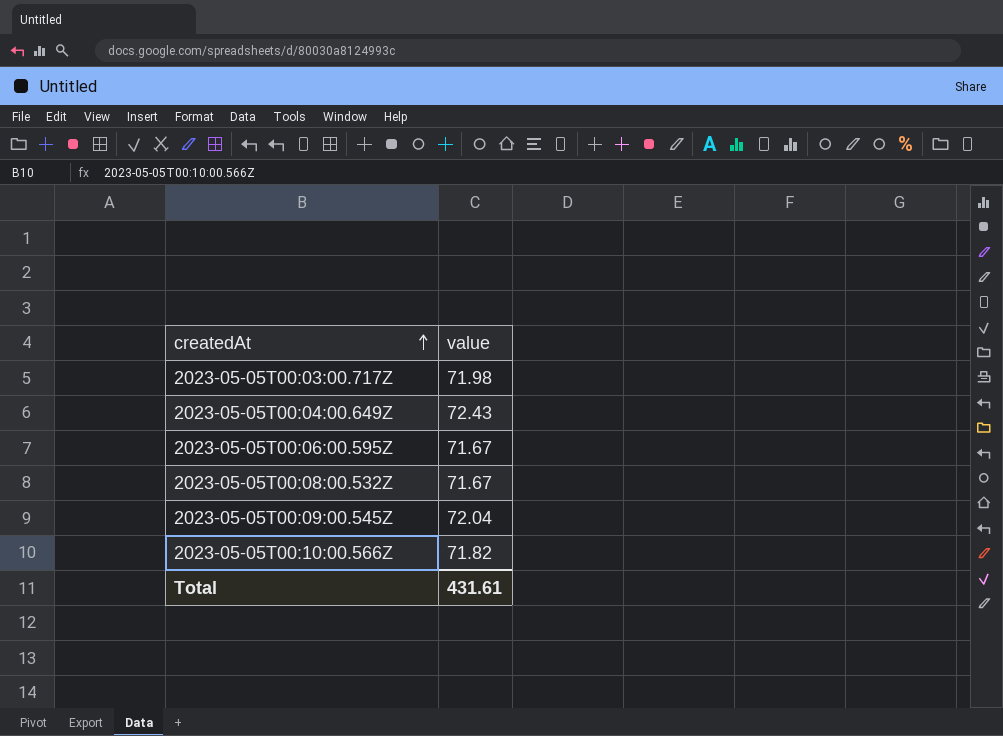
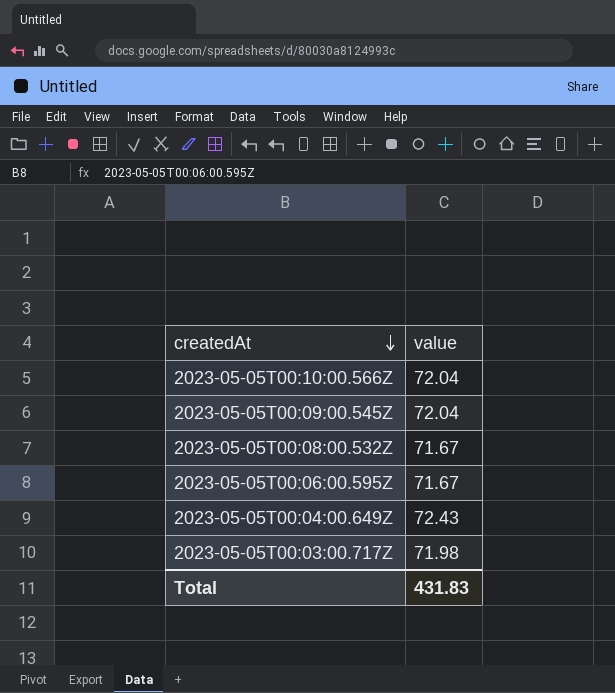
row order: createdAt ascending -> createdAt descending
2023-05-05T00:10:00.566Z | value: 71.82 -> 72.04
Total | value: 431.61 -> 431.83

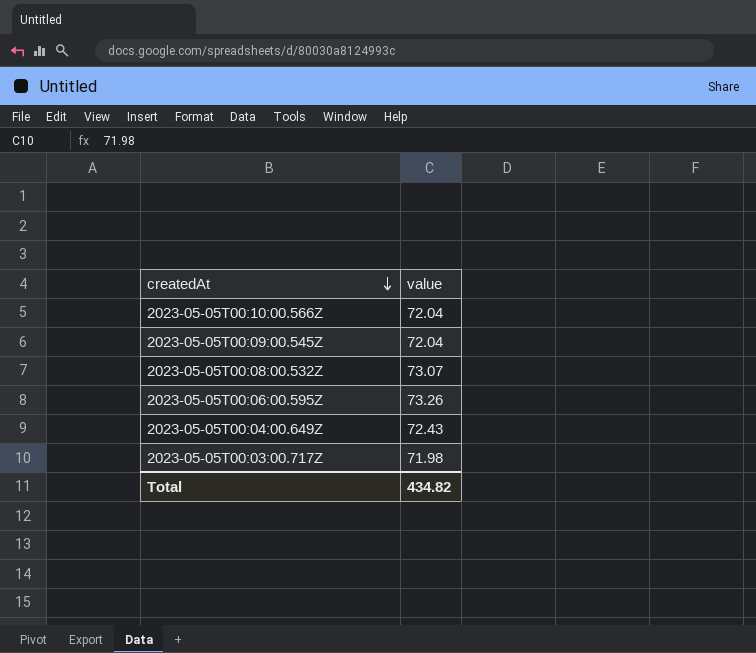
2023-05-05T00:08:00.532Z | value: 71.67 -> 73.07
2023-05-05T00:06:00.595Z | value: 71.67 -> 73.26
Total | value: 431.83 -> 434.82

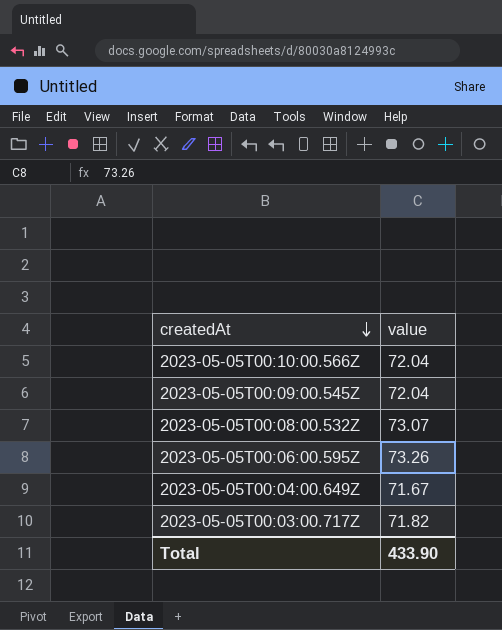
2023-05-05T00:04:00.649Z | value: 72.43 -> 71.67
2023-05-05T00:03:00.717Z | value: 71.98 -> 71.82
Total | value: 434.82 -> 433.90

